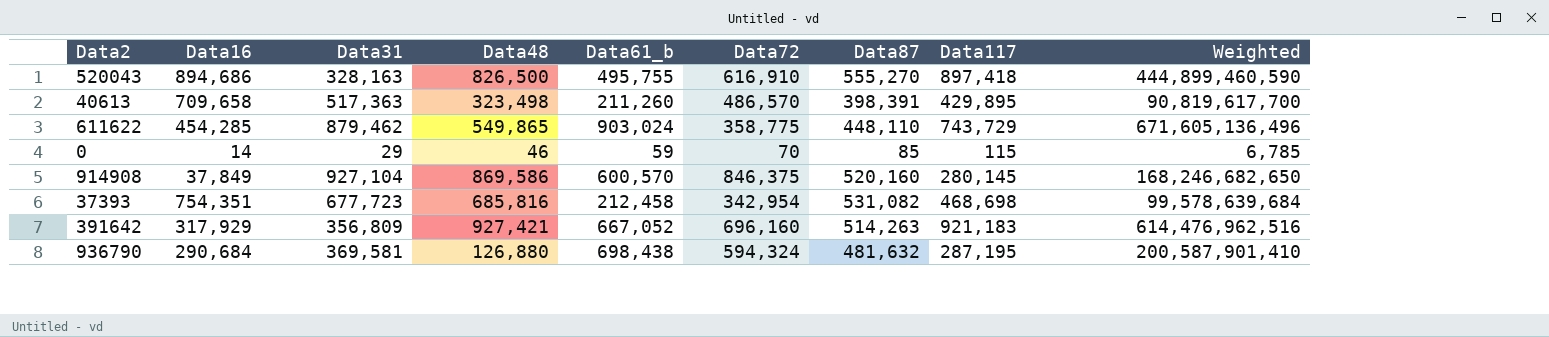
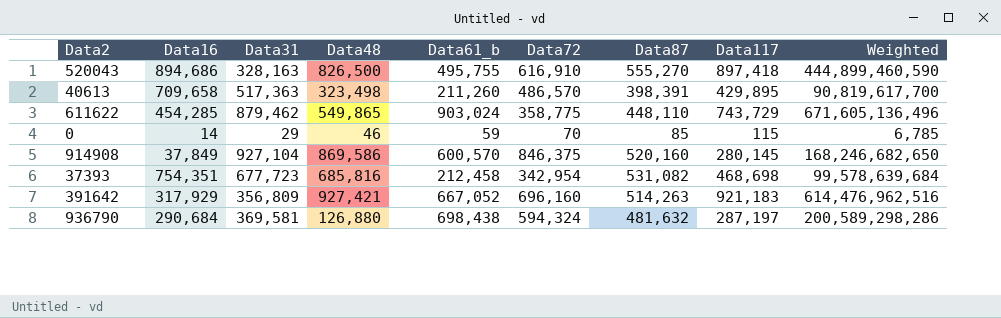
936790 | Data117: 287,195 -> 287,197
936790 | Weighted: 200,587,901,410 -> 200,589,298,286

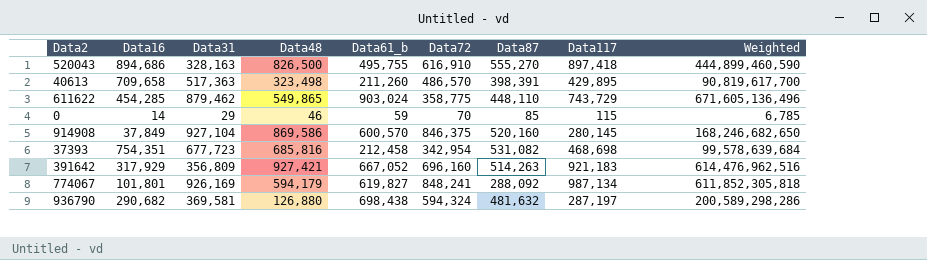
row 774067: none -> 101,801 | 926,169 | 594,179 | 619,827 | 848,241 | 288,092 | 987,134 | 611,852,305,818
936790 | Data16: 290,684 -> 290,682

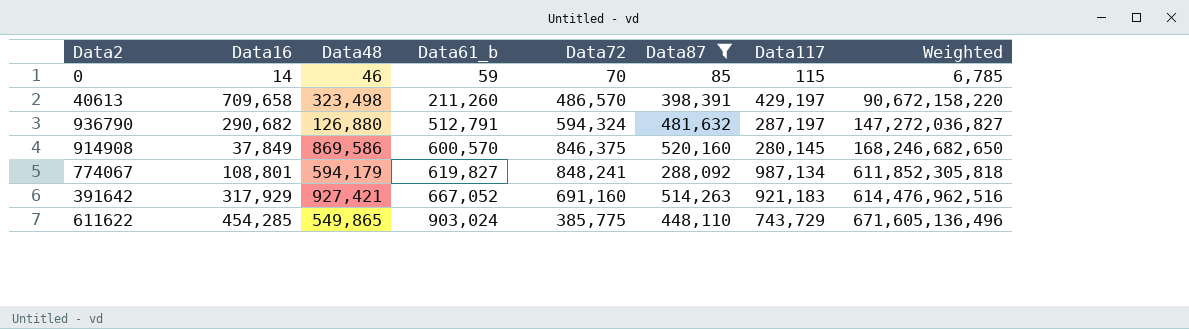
filter: none -> Data87 <= 520,160
row order: none -> Data61_b ascending
column Data31 | position: 3 -> none
40613 | Data117: 429,895 -> 429,197
40613 | Weighted: 90,819,617,700 -> 90,672,158,220
936790 | Data61_b: 698,438 -> 512,791
936790 | Weighted: 200,589,298,286 -> 147,272,036,827
774067 | Data16: 101,801 -> 108,801
391642 | Data72: 696,160 -> 691,160
611622 | Data72: 358,775 -> 385,775

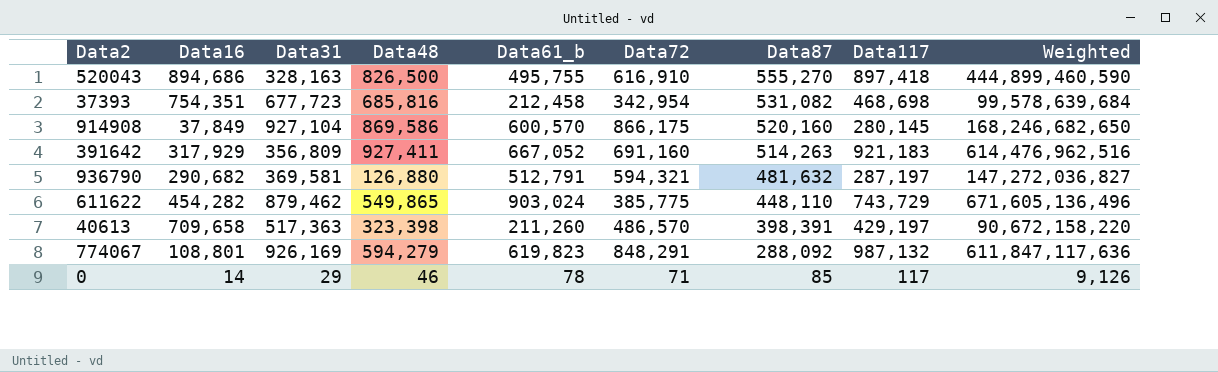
filter: Data87 <= 520,160 -> none
row order: Data61_b ascending -> Data87 descending
column Data31 | position: none -> 3
914908 | Data72: 846,375 -> 866,175
391642 | Data48: 927,421 -> 927,411
936790 | Data72: 594,324 -> 594,321
611622 | Data16: 454,285 -> 454,282
40613 | Data48: 323,498 -> 323,398
774067 | Data48: 594,179 -> 594,279
774067 | Data61_b: 619,827 -> 619,823
774067 | Data72: 848,241 -> 848,291
774067 | Data117: 987,134 -> 987,132
774067 | Weighted: 611,852,305,818 -> 611,847,117,636
0 | Data61_b: 59 -> 78
0 | Data72: 70 -> 71
0 | Data117: 115 -> 117
0 | Weighted: 6,785 -> 9,126

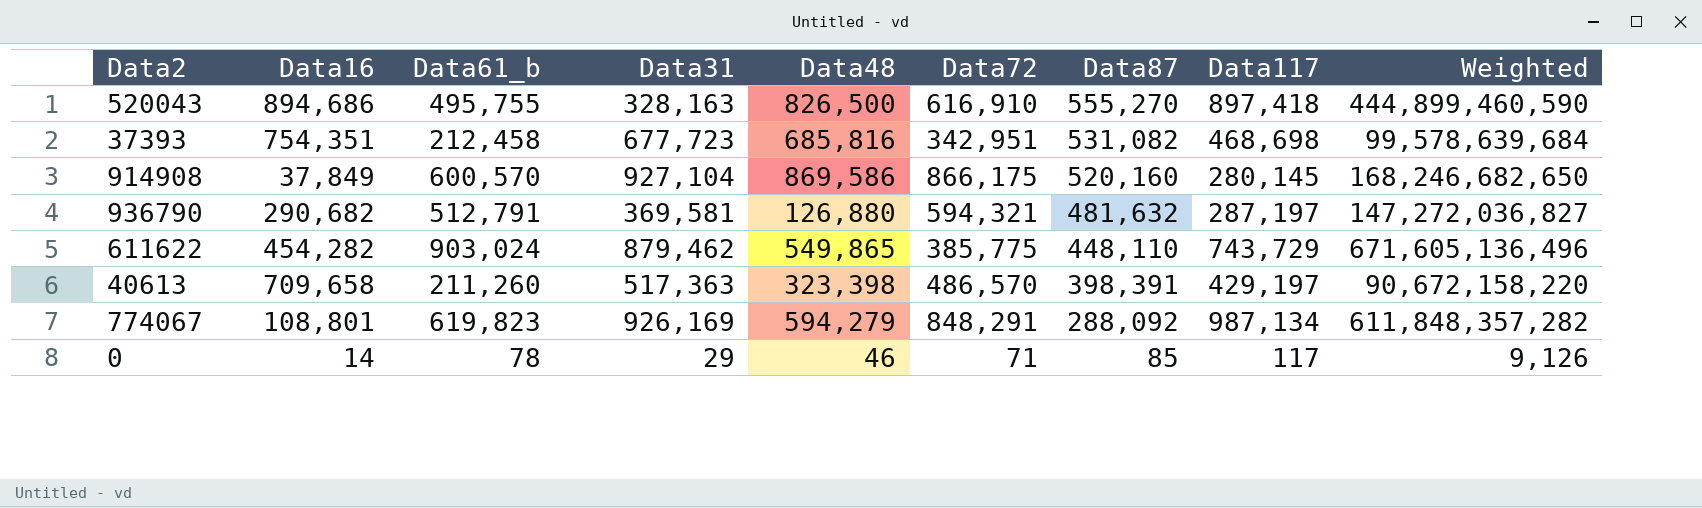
column Data61_b | position: 5 -> 3
row 391642: 317,929 | 356,809 | 927,411 | 667,052 | 691,160 | 514,263 | 921,183 | 614,476,962,516 -> none
37393 | Data72: 342,954 -> 342,951
774067 | Data117: 987,132 -> 987,134
774067 | Weighted: 611,847,117,636 -> 611,848,357,282

